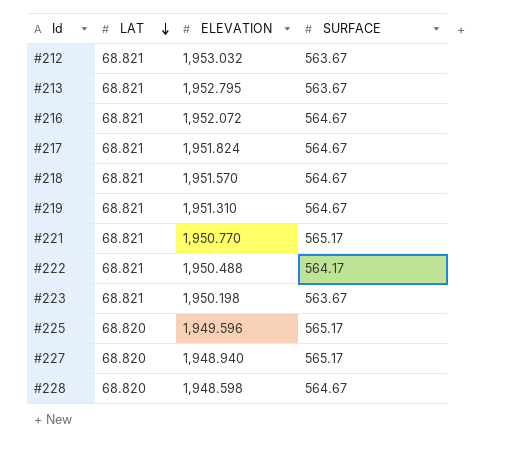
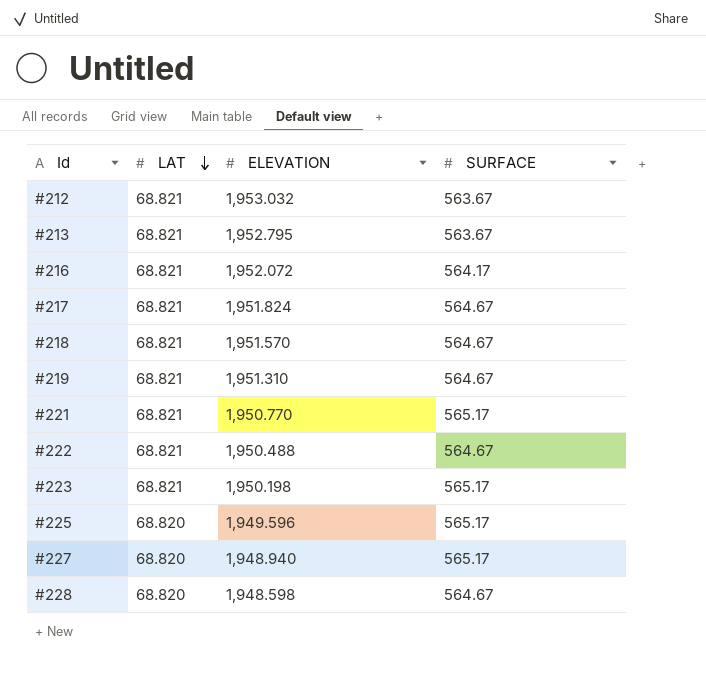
#216 | SURFACE: 564.67 -> 564.17
#222 | SURFACE: 564.17 -> 564.67
#223 | SURFACE: 563.67 -> 565.17

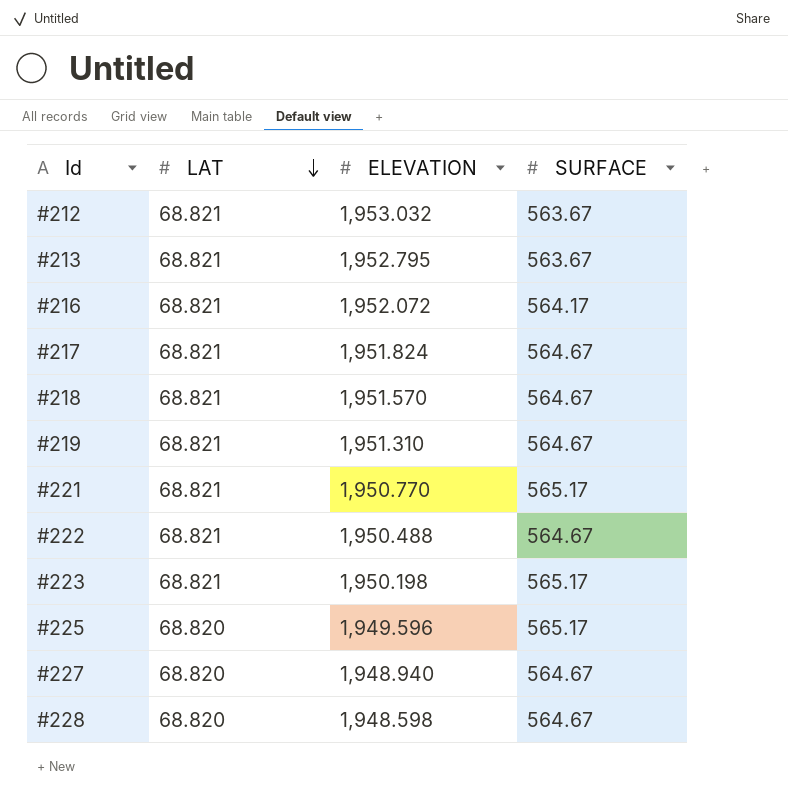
#227 | SURFACE: 565.17 -> 564.67

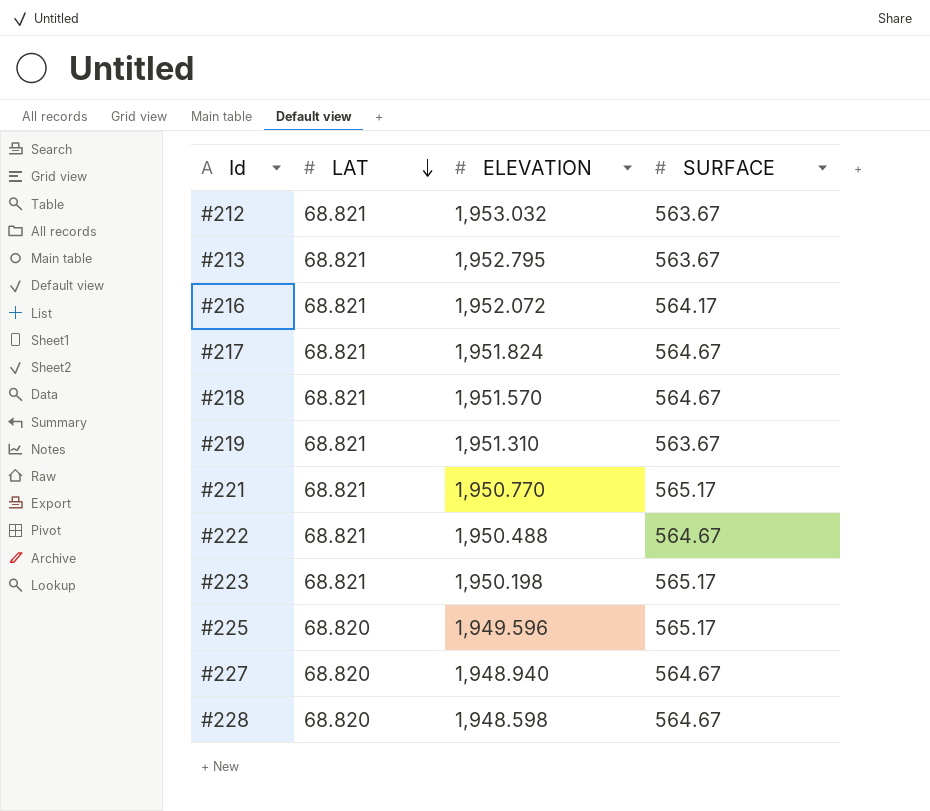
#219 | SURFACE: 564.67 -> 563.67

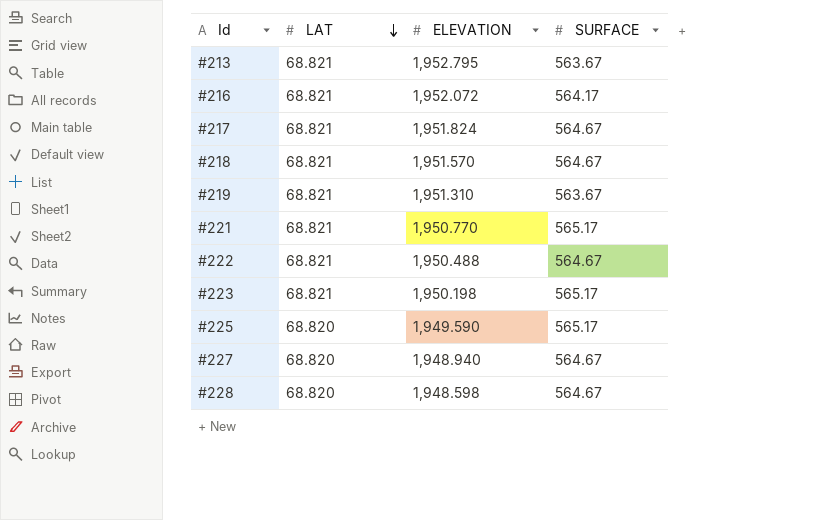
row #212: 68.821 | 1,953.032 | 563.67 -> none
#225 | ELEVATION: 1,949.596 -> 1,949.590

